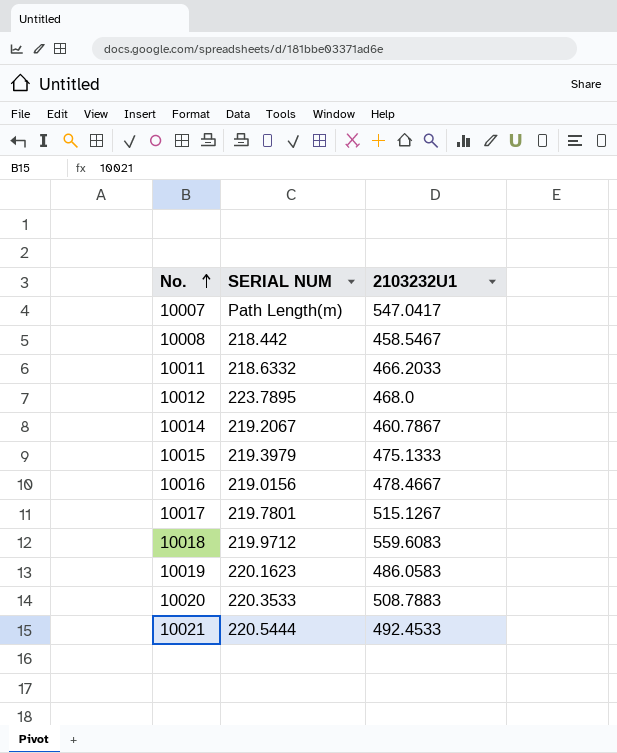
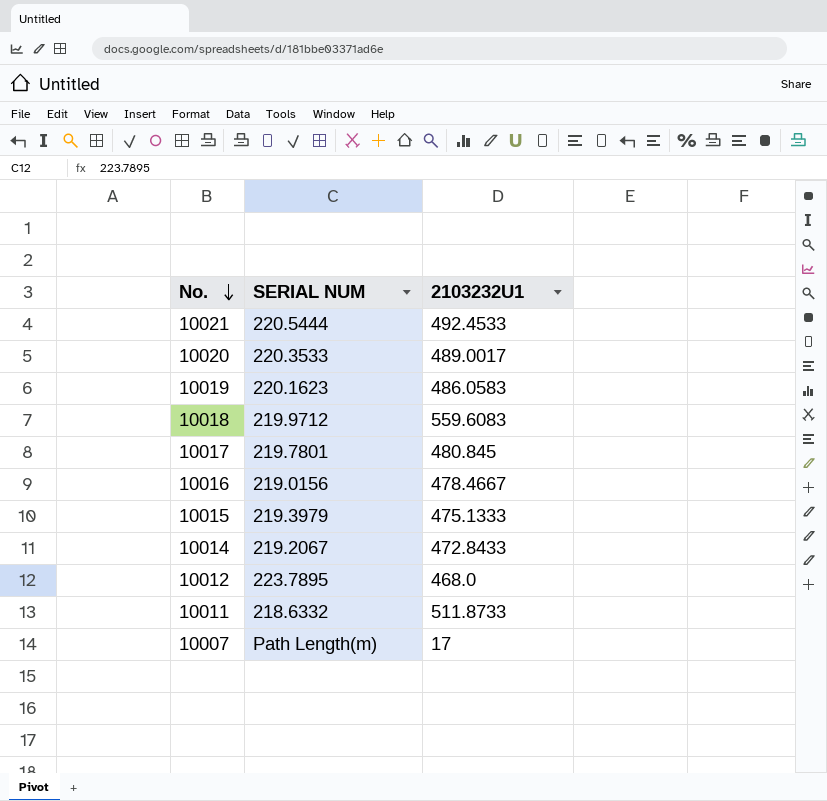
row order: No. ascending -> No. descending
row 10008: 218.442 | 458.5467 -> none
10020 | 2103232U1: 508.7883 -> 489.0017
10017 | 2103232U1: 515.1267 -> 480.845
10014 | 2103232U1: 460.7867 -> 472.8433
10011 | 2103232U1: 466.2033 -> 511.8733
10007 | 2103232U1: 547.0417 -> 17

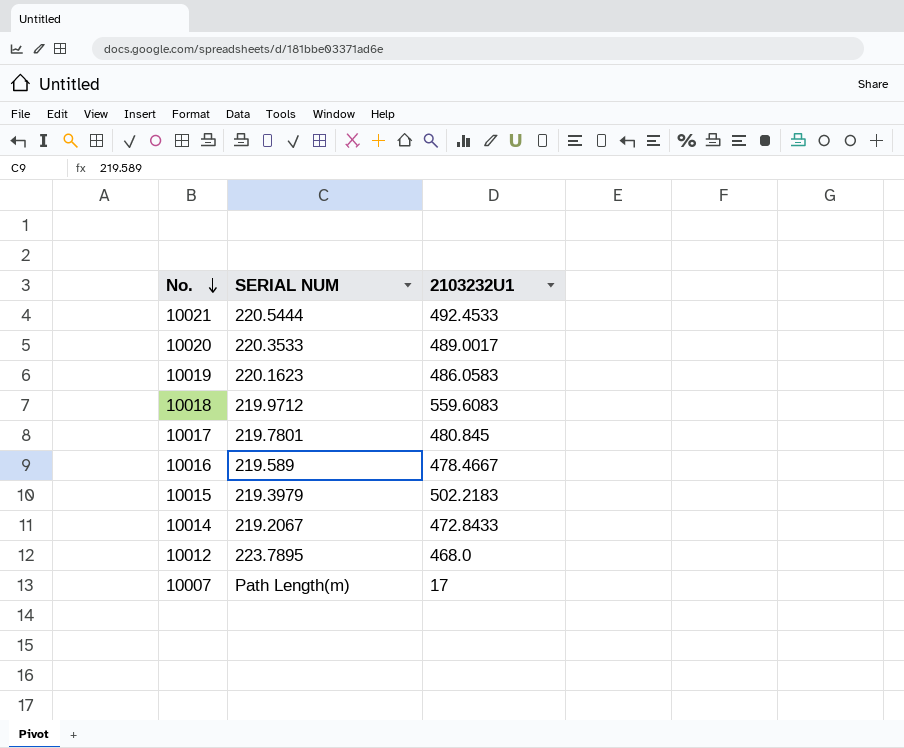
row 10011: 218.6332 | 511.8733 -> none
10016 | SERIAL NUM: 219.0156 -> 219.589
10015 | 2103232U1: 475.1333 -> 502.2183

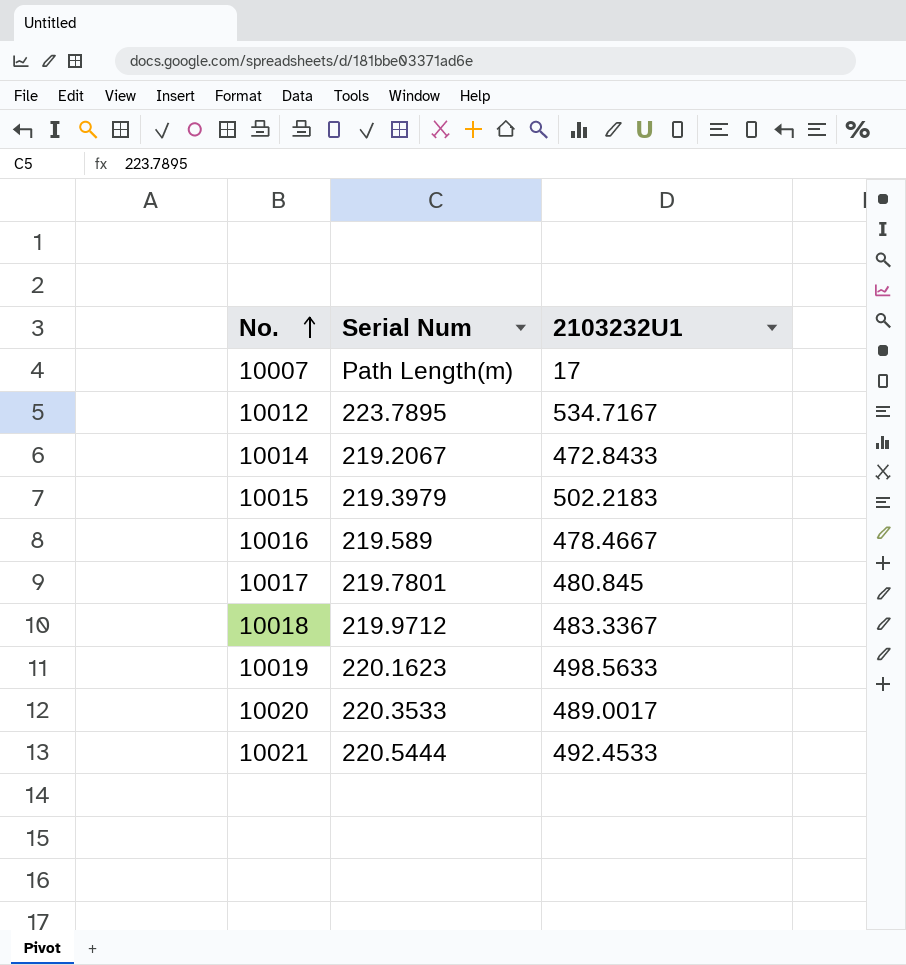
row order: No. descending -> No. ascending
column name: SERIAL NUM -> Serial Num
10012 | 2103232U1: 468.0 -> 534.7167
10018 | 2103232U1: 559.6083 -> 483.3367
10019 | 2103232U1: 486.0583 -> 498.5633

